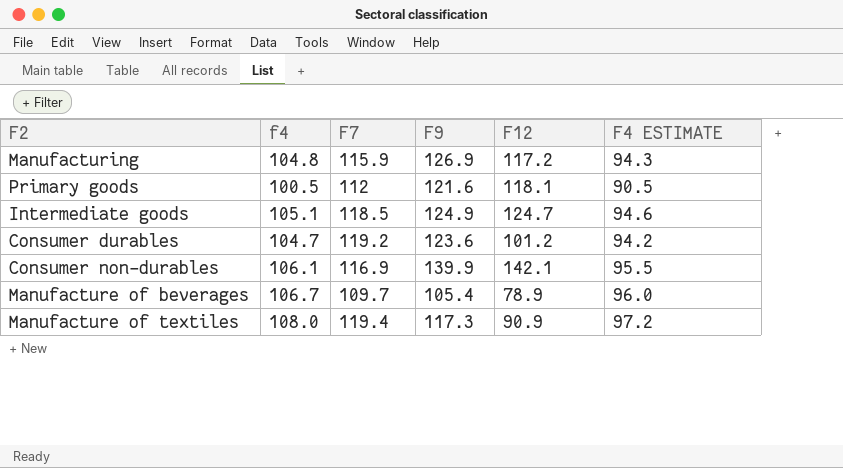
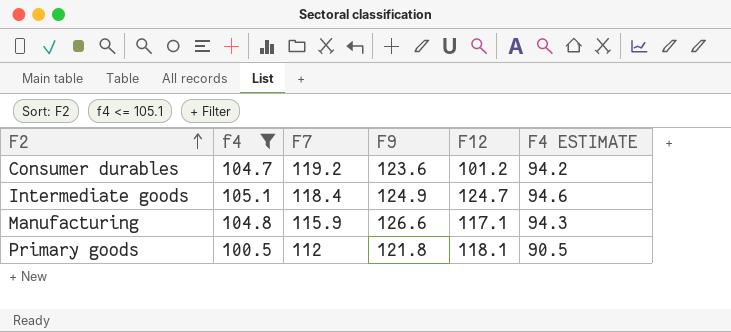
filter: none -> f4 <= 105.1
row order: none -> F2 ascending
Intermediate goods | F7: 118.5 -> 118.4
Manufacturing | F9: 126.9 -> 126.6
Manufacturing | F12: 117.2 -> 117.1
Primary goods | F9: 121.6 -> 121.8

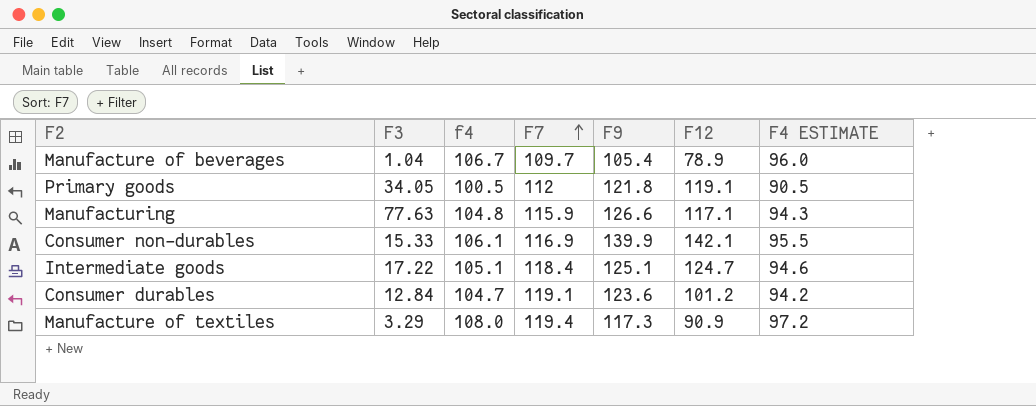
filter: f4 <= 105.1 -> none
row order: F2 ascending -> F7 ascending
column F3 | position: none -> 2
Primary goods | F12: 118.1 -> 119.1
Intermediate goods | F9: 124.9 -> 125.1
Consumer durables | F7: 119.2 -> 119.1

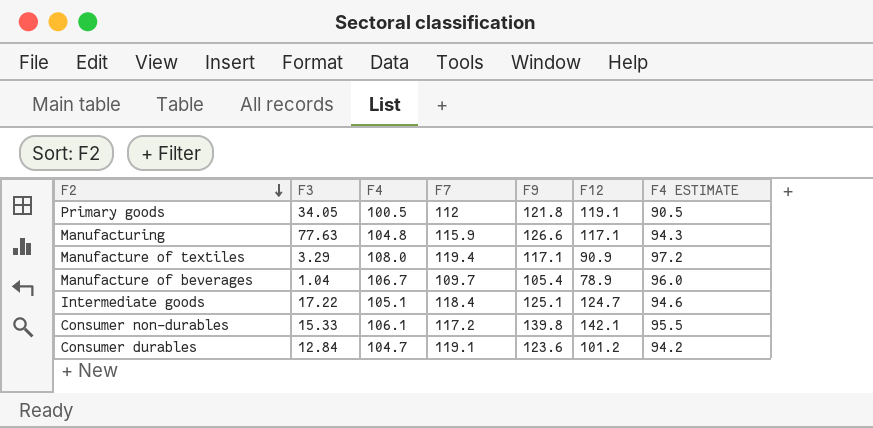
row order: F7 ascending -> F2 descending
column name: f4 -> F4
Manufacture of textiles | F9: 117.3 -> 117.1
Consumer non-durables | F7: 116.9 -> 117.2
Consumer non-durables | F9: 139.9 -> 139.8

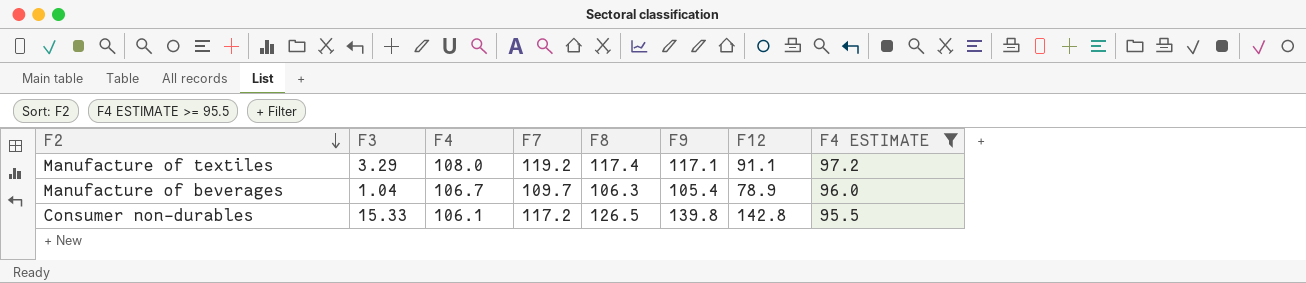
filter: none -> F4 ESTIMATE >= 95.5
column F8 | position: none -> 5
Manufacture of textiles | F7: 119.4 -> 119.2
Manufacture of textiles | F12: 90.9 -> 91.1
Consumer non-durables | F12: 142.1 -> 142.8

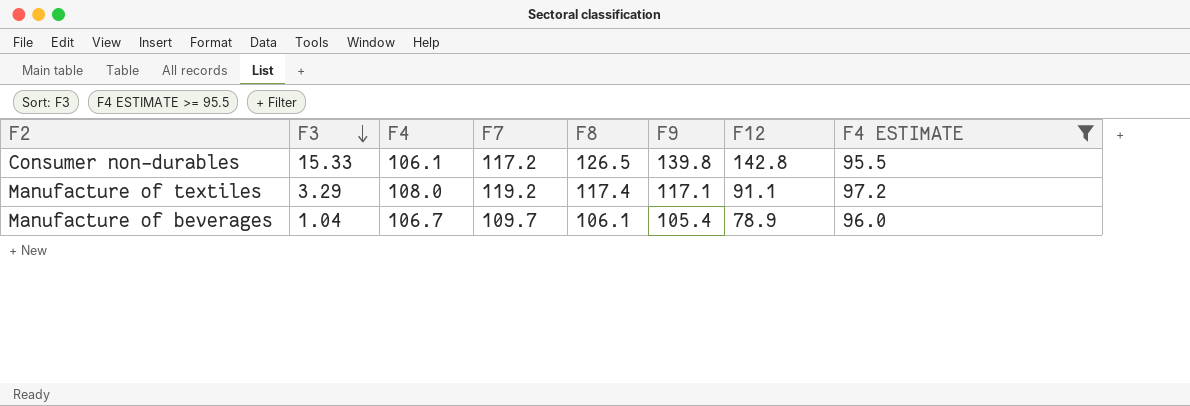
row order: F2 descending -> F3 descending
Manufacture of beverages | F8: 106.3 -> 106.1

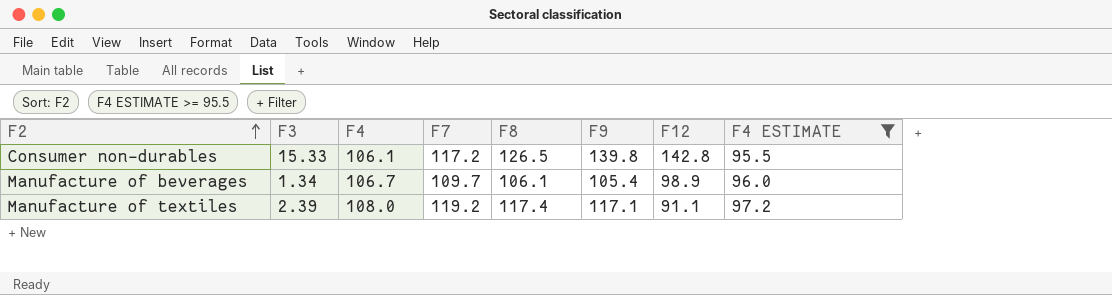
row order: F3 descending -> F2 ascending
Manufacture of beverages | F3: 1.04 -> 1.34
Manufacture of beverages | F12: 78.9 -> 98.9
Manufacture of textiles | F3: 3.29 -> 2.39

